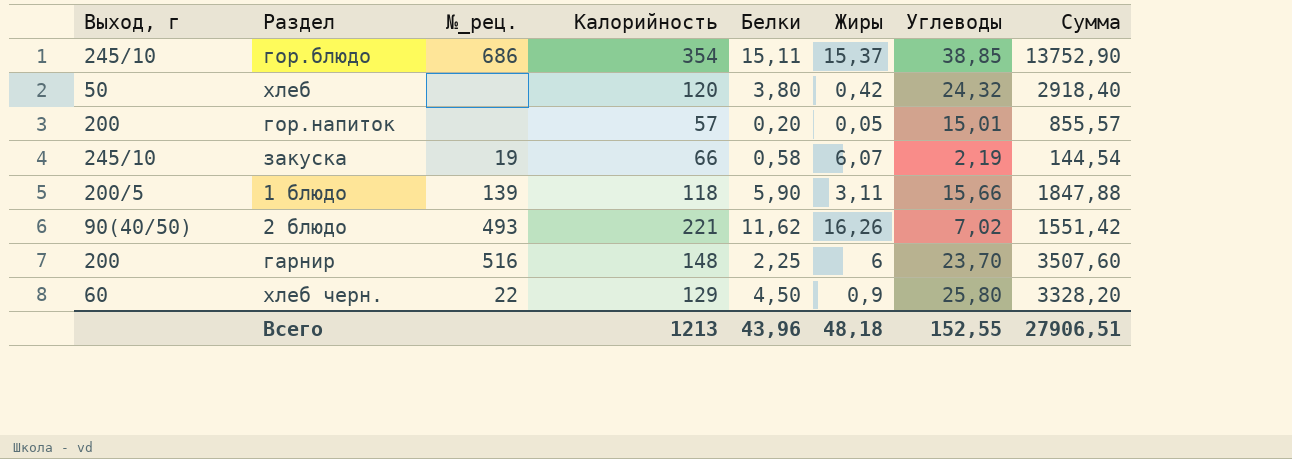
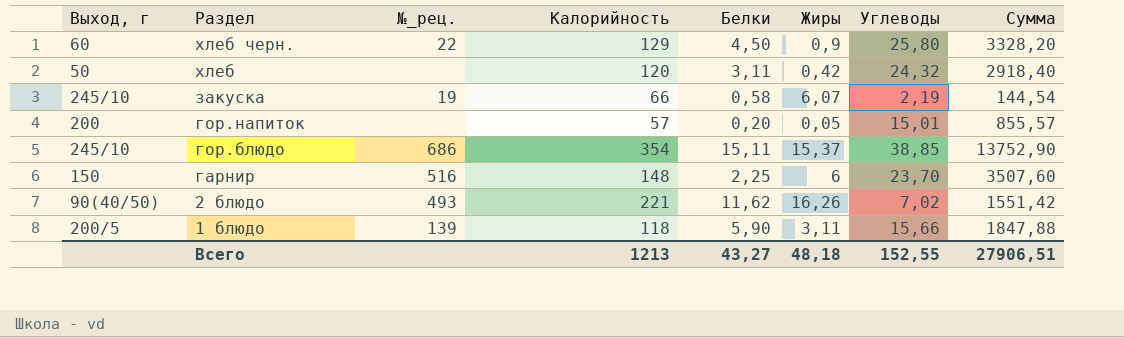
row order: none -> Раздел descending
хлеб | Белки: 3,80 -> 3,11
гарнир | Выход, г: 200 -> 150
Всего | Белки: 43,96 -> 43,27

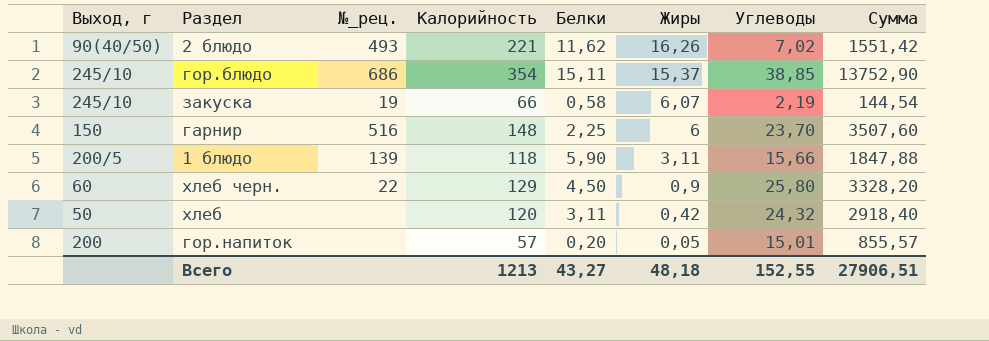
row order: Раздел descending -> Жиры descending

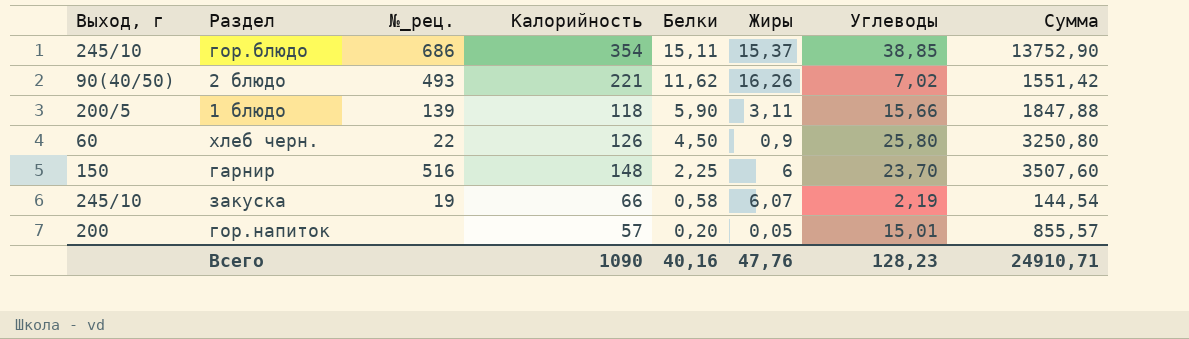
row order: Жиры descending -> Белки descending
row хлеб: 50 | none | 120 | 3,11 | 0,42 | 24,32 | 2918,40 -> none
хлеб черн. | Калорийность: 129 -> 126
хлеб черн. | Сумма: 3328,20 -> 3250,80
Всего | Калорийность: 1213 -> 1090
Всего | Белки: 43,27 -> 40,16
Всего | Жиры: 48,18 -> 47,76
Всего | Углеводы: 152,55 -> 128,23
Всего | Сумма: 27906,51 -> 24910,71

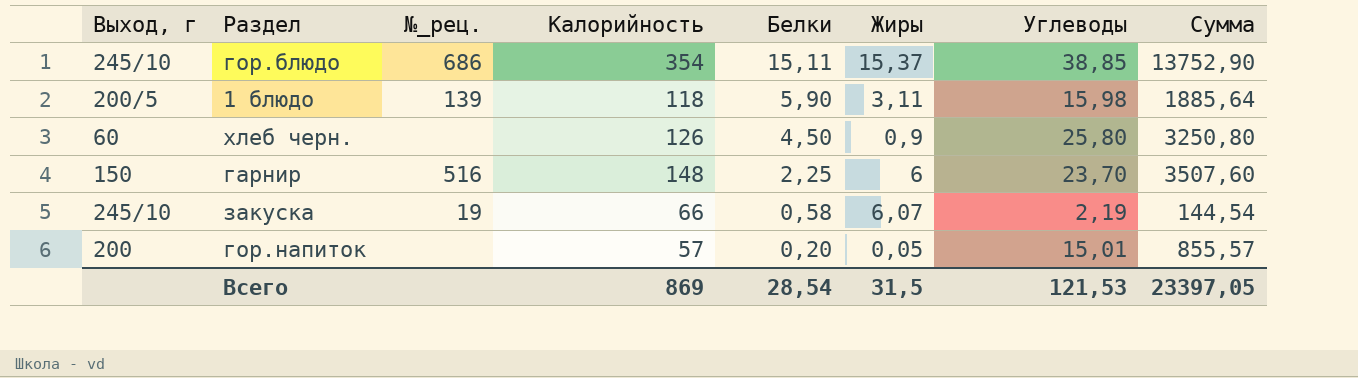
row 2 блюдо: 90(40/50) | 493 | 221 | 11,62 | 16,26 | 7,02 | 1551,42 -> none
1 блюдо | Углеводы: 15,66 -> 15,98
1 блюдо | Сумма: 1847,88 -> 1885,64
хлеб черн. | №_рец.: 22 -> none
Всего | Калорийность: 1090 -> 869
Всего | Белки: 40,16 -> 28,54
Всего | Жиры: 47,76 -> 31,5
Всего | Углеводы: 128,23 -> 121,53
Всего | Сумма: 24910,71 -> 23397,05

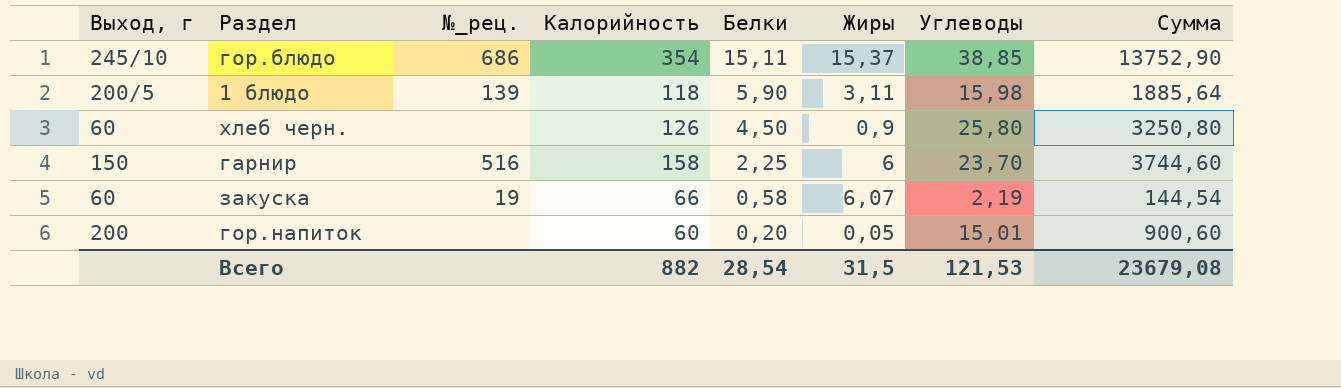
гарнир | Калорийность: 148 -> 158
гарнир | Сумма: 3507,60 -> 3744,60
закуска | Выход, г: 245/10 -> 60
гор.напиток | Калорийность: 57 -> 60
гор.напиток | Сумма: 855,57 -> 900,60
Всего | Калорийность: 869 -> 882
Всего | Сумма: 23397,05 -> 23679,08

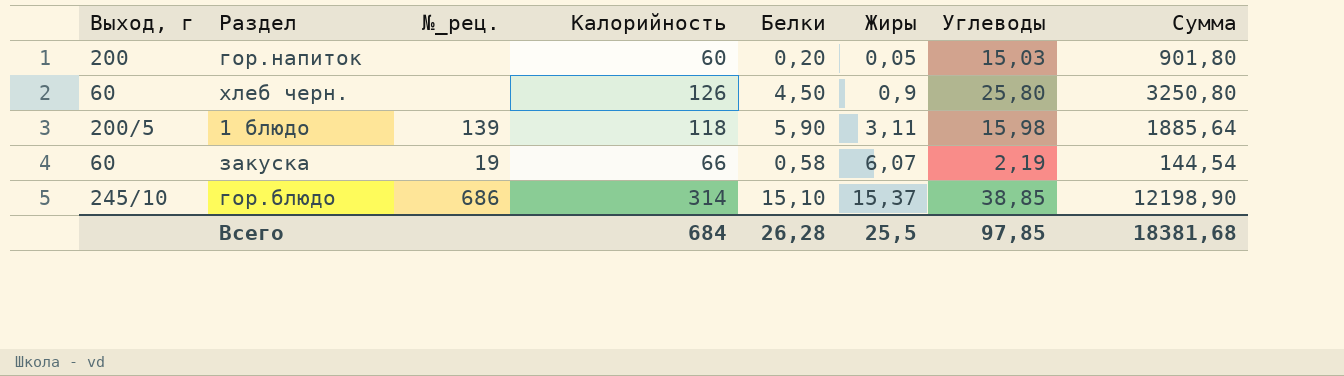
row order: Белки descending -> Жиры ascending
row гарнир: 150 | 516 | 158 | 2,25 | 6 | 23,70 | 3744,60 -> none
гор.напиток | Углеводы: 15,01 -> 15,03
гор.напиток | Сумма: 900,60 -> 901,80
гор.блюдо | Калорийность: 354 -> 314
гор.блюдо | Белки: 15,11 -> 15,10
гор.блюдо | Сумма: 13752,90 -> 12198,90
Всего | Калорийность: 882 -> 684
Всего | Белки: 28,54 -> 26,28
Всего | Жиры: 31,5 -> 25,5
Всего | Углеводы: 121,53 -> 97,85
Всего | Сумма: 23679,08 -> 18381,68

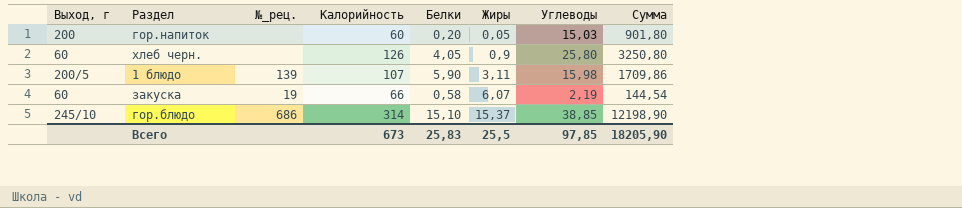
хлеб черн. | Белки: 4,50 -> 4,05
1 блюдо | Калорийность: 118 -> 107
1 блюдо | Сумма: 1885,64 -> 1709,86
Всего | Калорийность: 684 -> 673
Всего | Белки: 26,28 -> 25,83
Всего | Сумма: 18381,68 -> 18205,90

